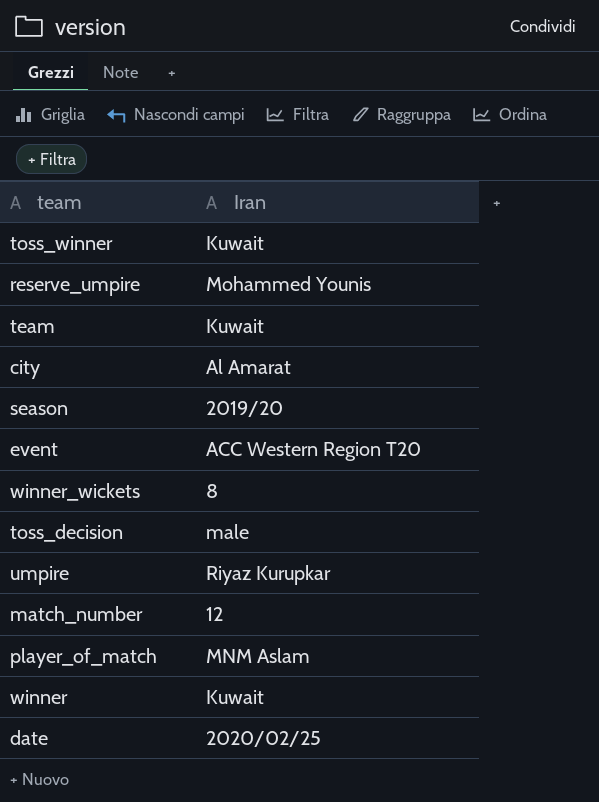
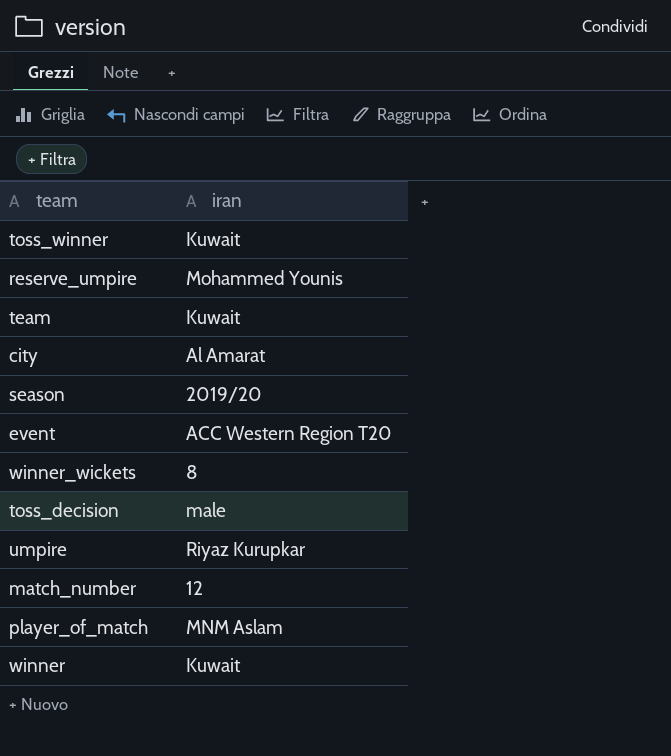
column name: Iran -> iran
row date: 2020/02/25 -> none

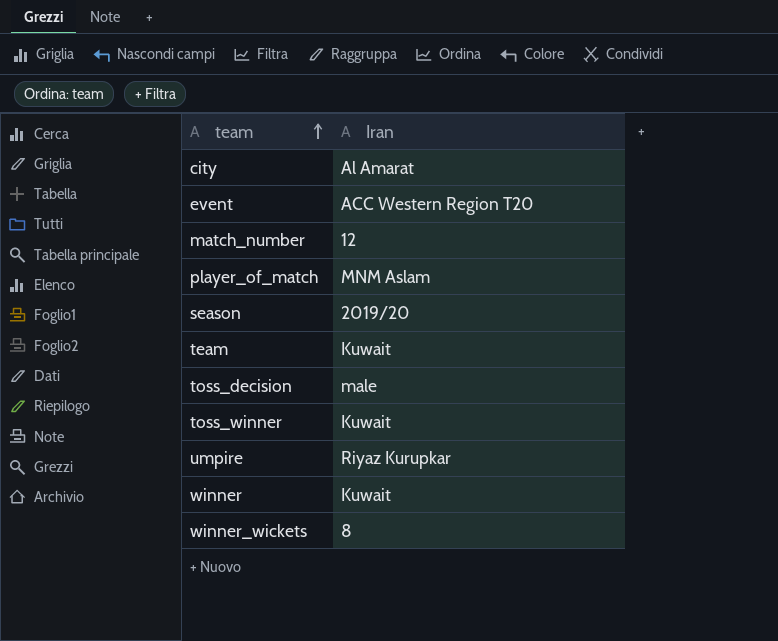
row order: none -> team ascending
column name: iran -> Iran
row reserve_umpire: Mohammed Younis -> none

